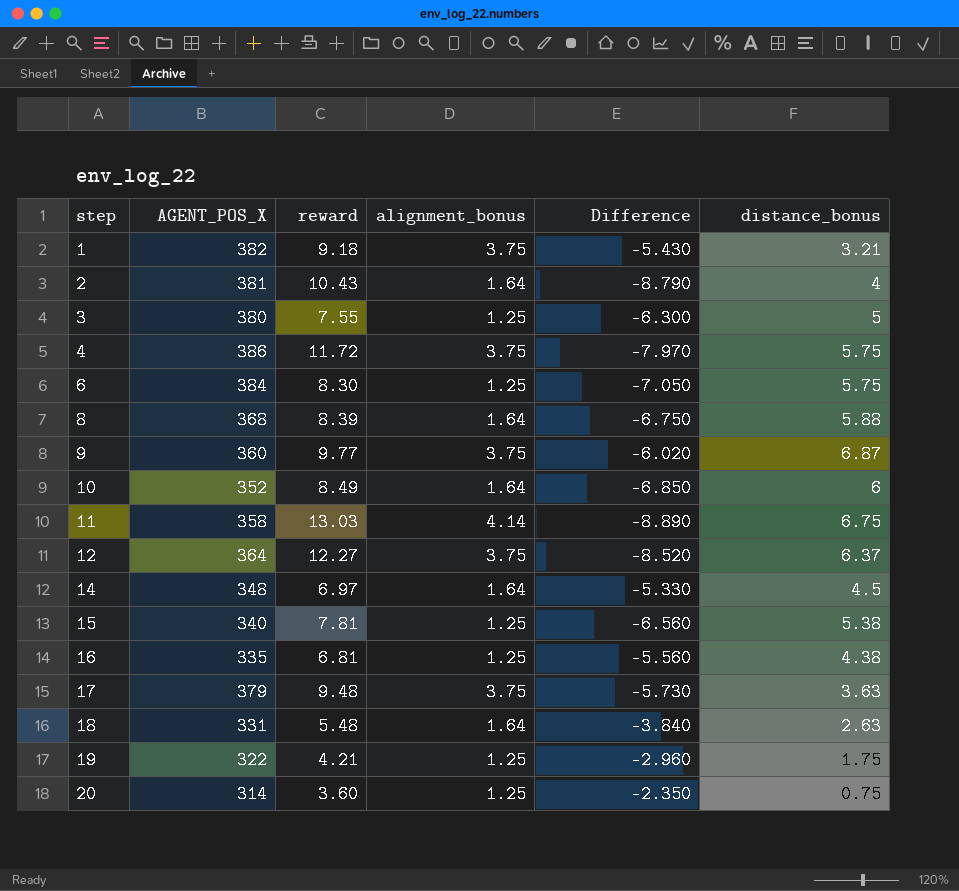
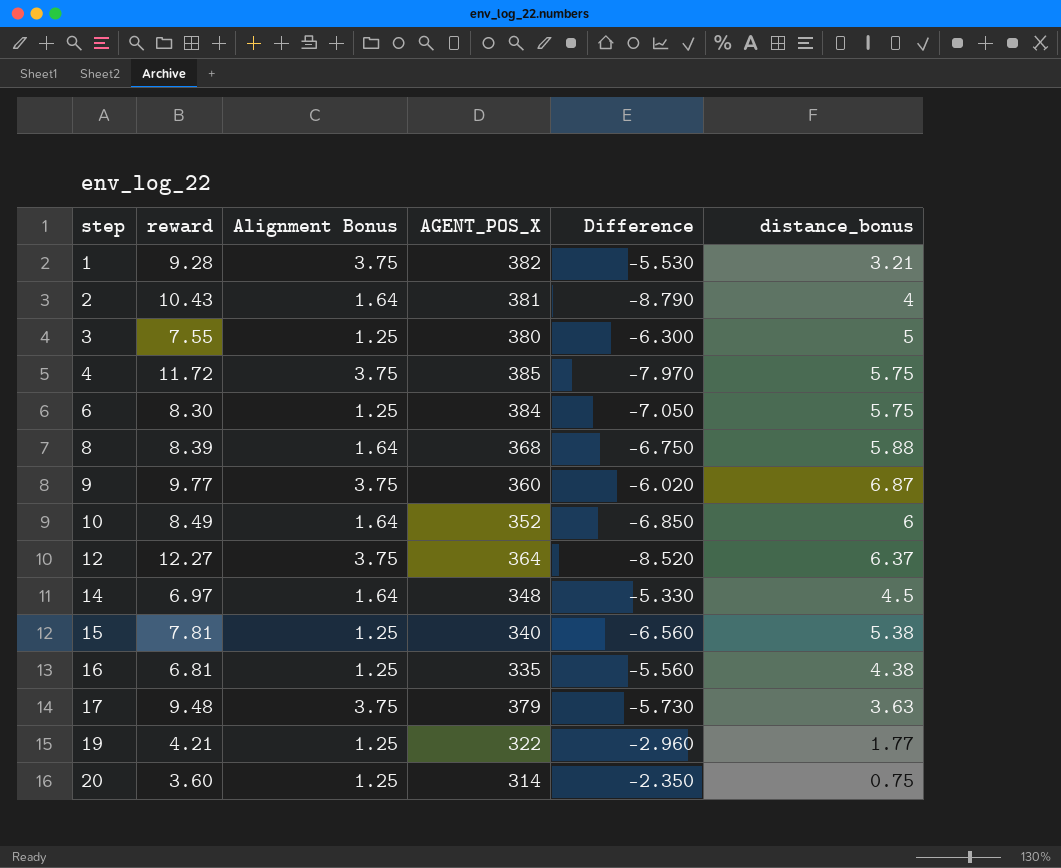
column name: alignment_bonus -> Alignment Bonus
column AGENT_POS_X | position: 2 -> 4
row 11: 358 | 13.03 | 4.14 | -8.890 | 6.75 -> none
row 18: 331 | 5.48 | 1.64 | -3.840 | 2.63 -> none
1 | reward: 9.18 -> 9.28
1 | Difference: -5.430 -> -5.530
4 | AGENT_POS_X: 386 -> 385
19 | distance_bonus: 1.75 -> 1.77

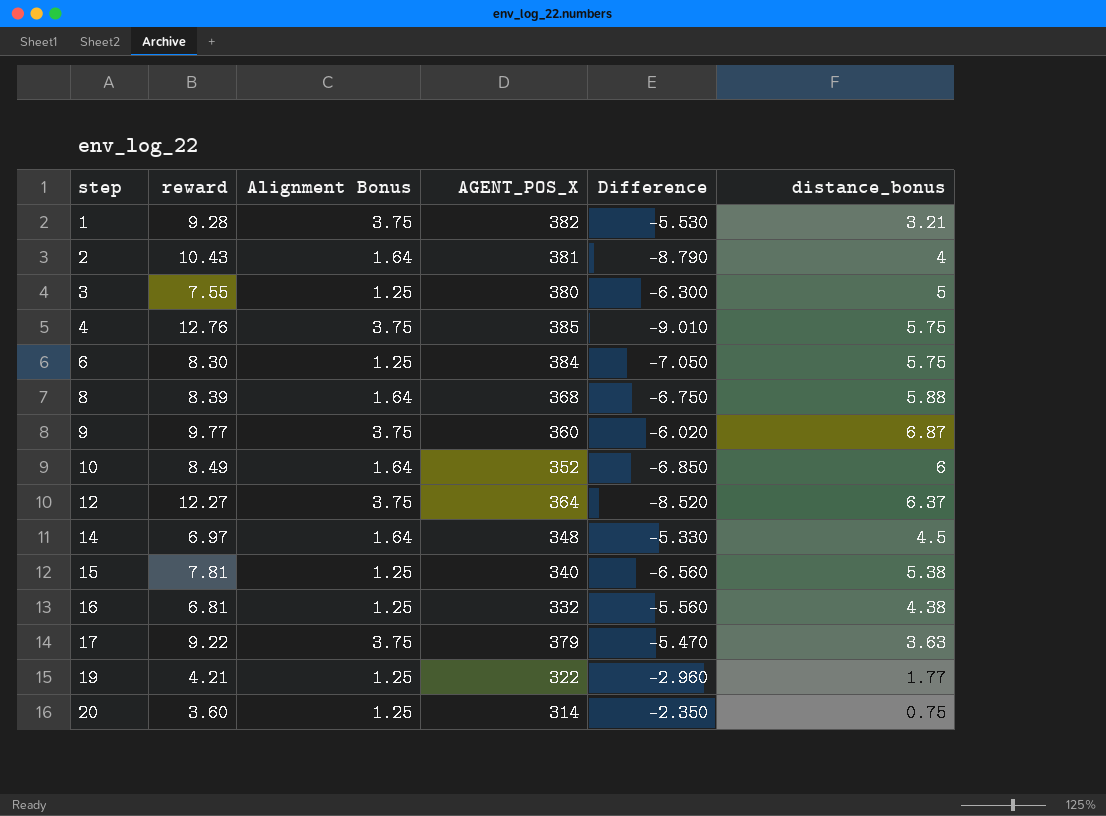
4 | reward: 11.72 -> 12.76
4 | Difference: -7.970 -> -9.010
16 | AGENT_POS_X: 335 -> 332
17 | reward: 9.48 -> 9.22
17 | Difference: -5.730 -> -5.470

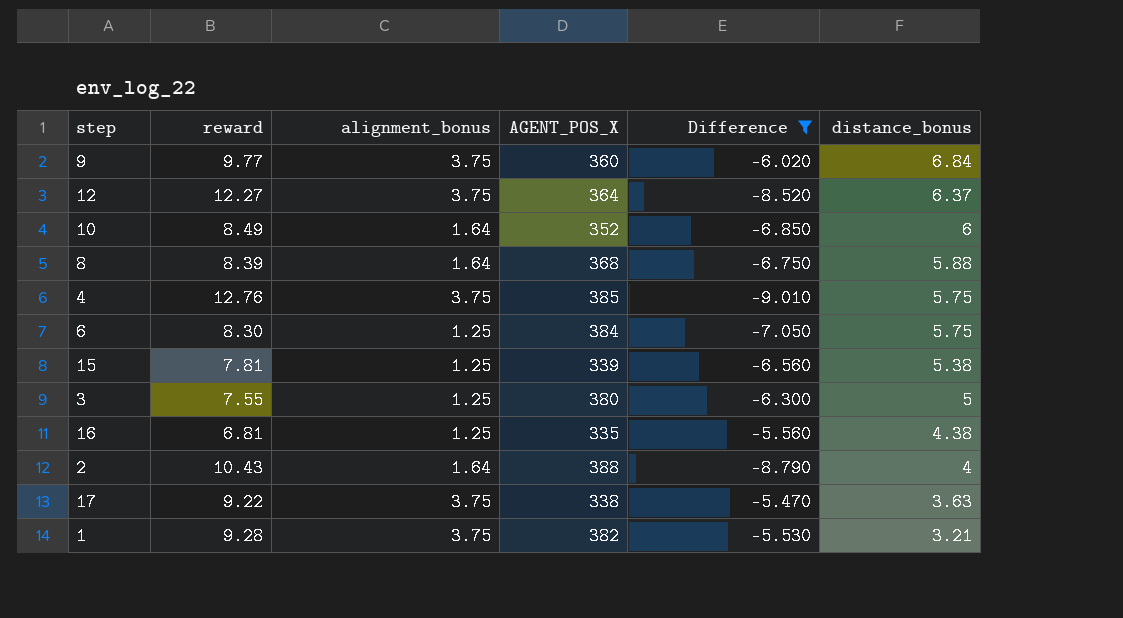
filter: none -> Difference <= -5.470
row order: step ascending -> distance_bonus descending
column name: Alignment Bonus -> alignment_bonus
9 | distance_bonus: 6.87 -> 6.84
15 | AGENT_POS_X: 340 -> 339
16 | AGENT_POS_X: 332 -> 335
2 | AGENT_POS_X: 381 -> 388
17 | AGENT_POS_X: 379 -> 338

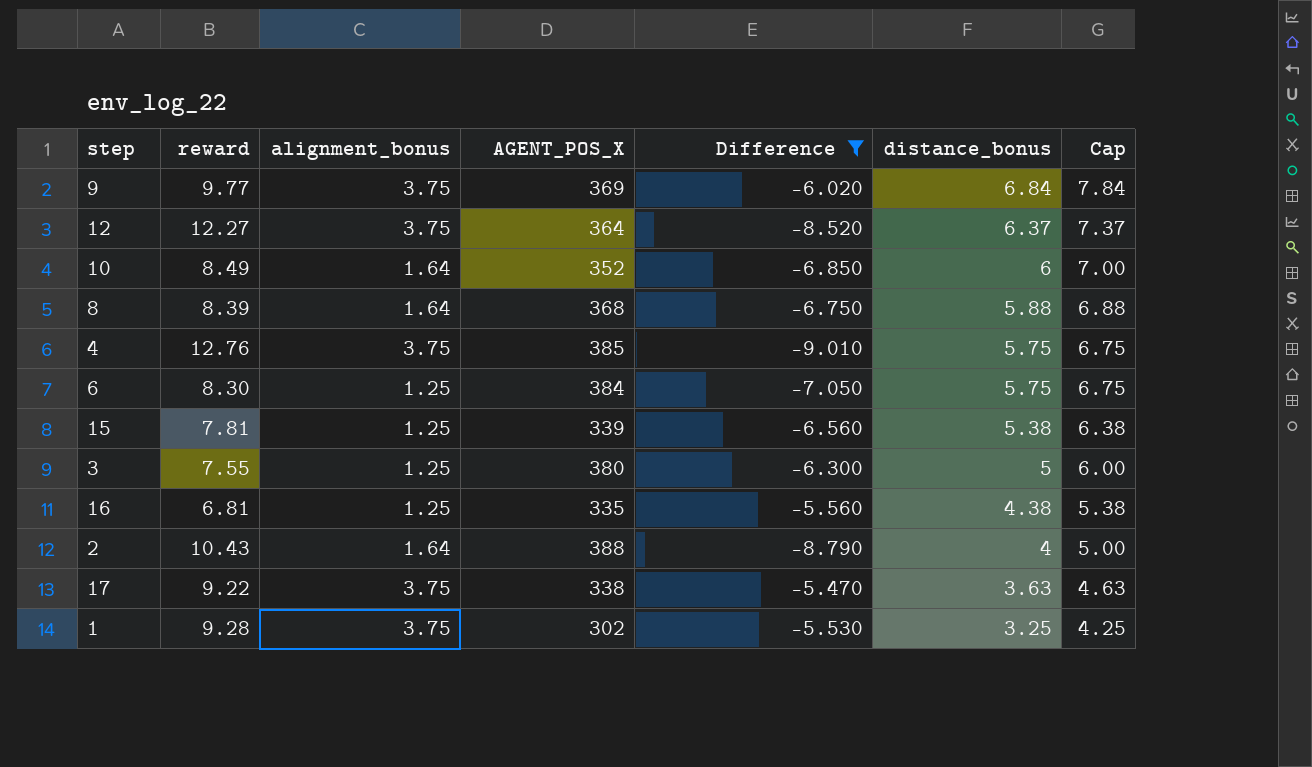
column Cap | formula: none -> [distance_bonus] + 1
9 | AGENT_POS_X: 360 -> 369
1 | AGENT_POS_X: 382 -> 302
1 | distance_bonus: 3.21 -> 3.25

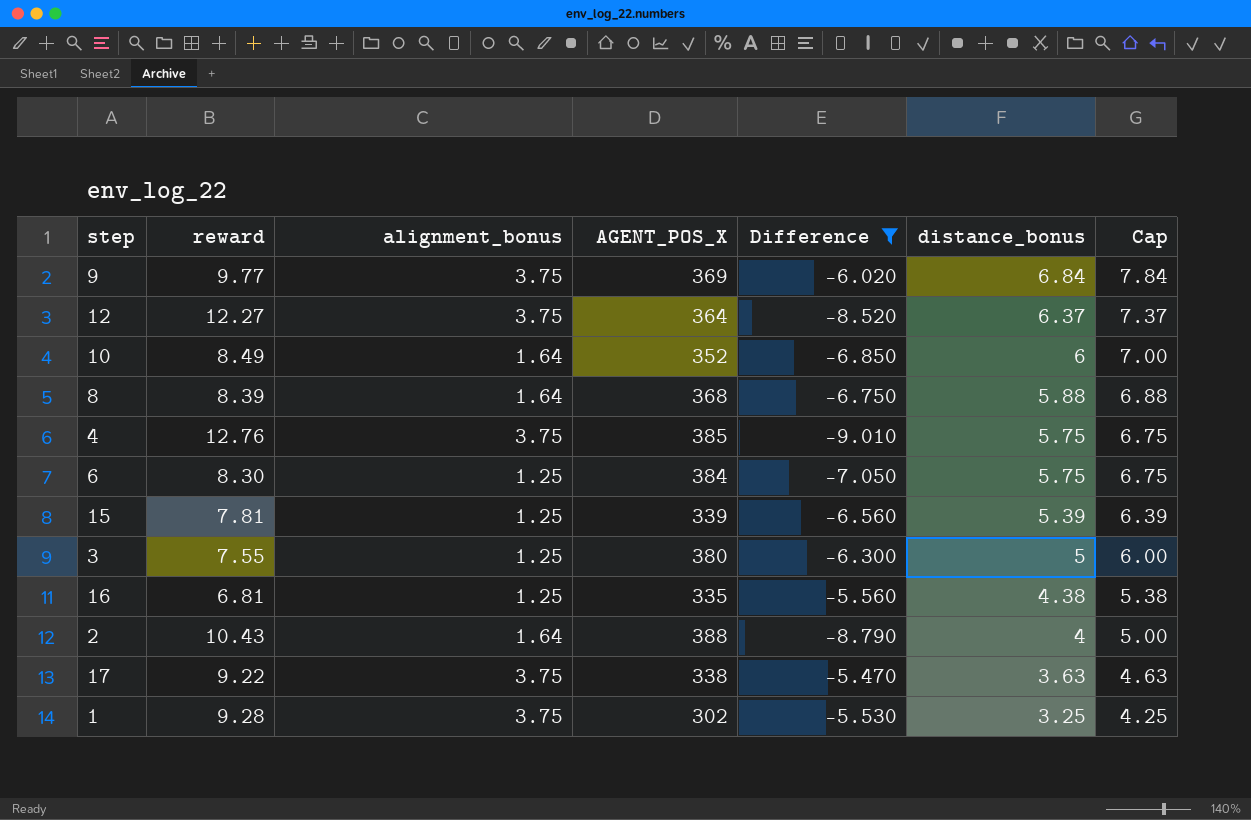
15 | distance_bonus: 5.38 -> 5.39
15 | Cap: 6.38 -> 6.39

